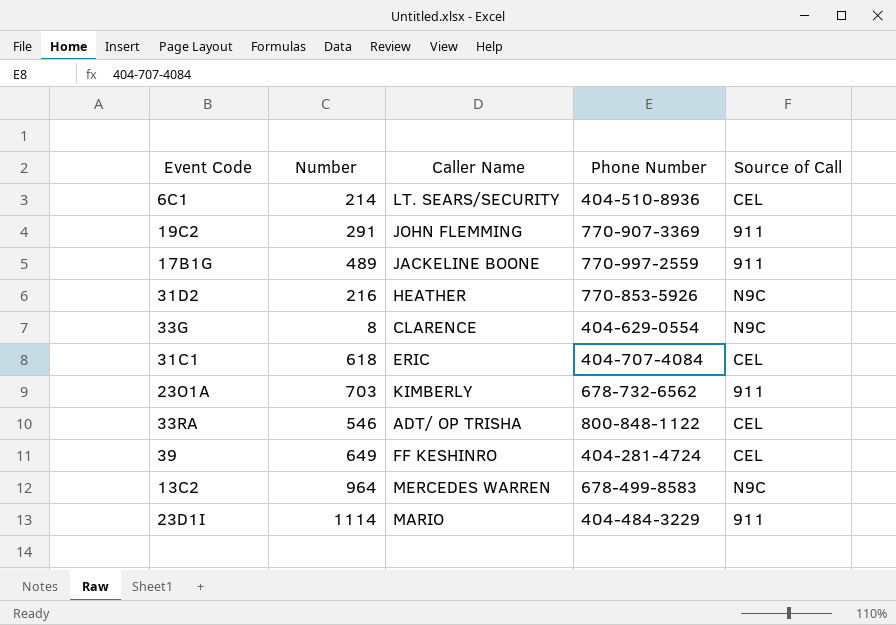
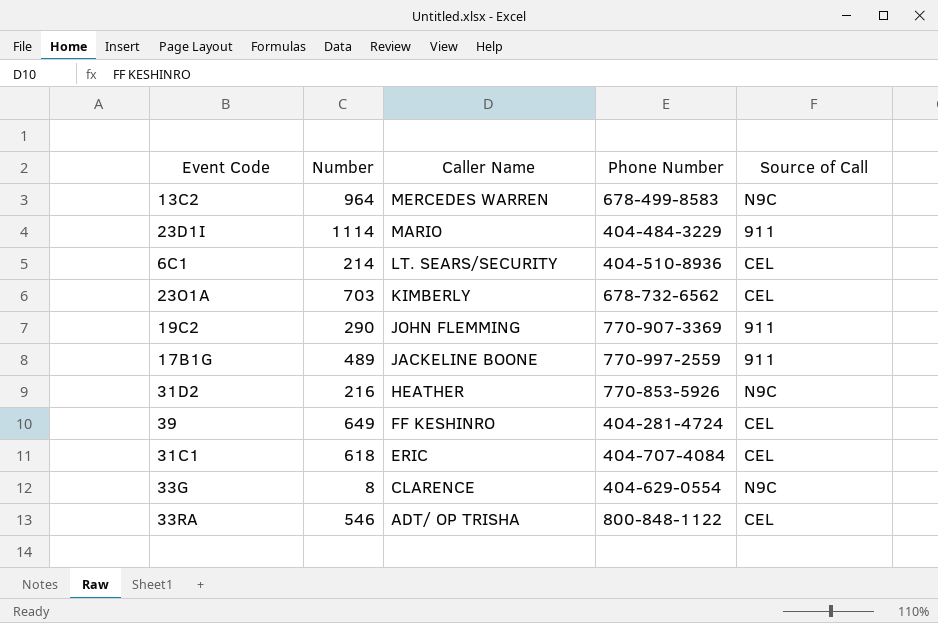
row order: none -> Caller Name descending
23O1A | Source of Call: 911 -> CEL
19C2 | Number: 291 -> 290

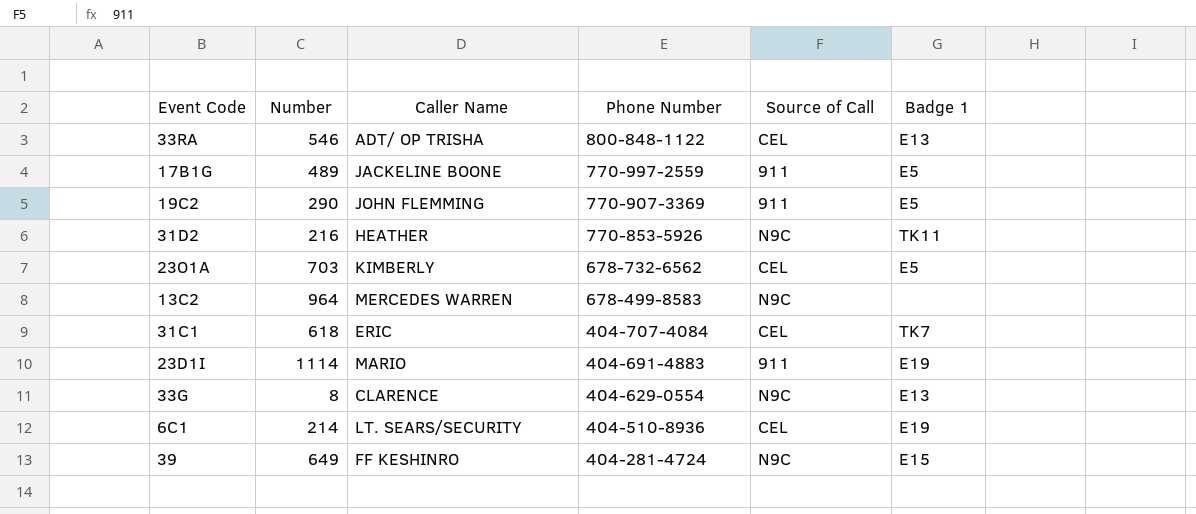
row order: Caller Name descending -> Phone Number descending
column Badge 1 | position: none -> 6
23D1I | Phone Number: 404-484-3229 -> 404-691-4883
39 | Source of Call: CEL -> N9C

